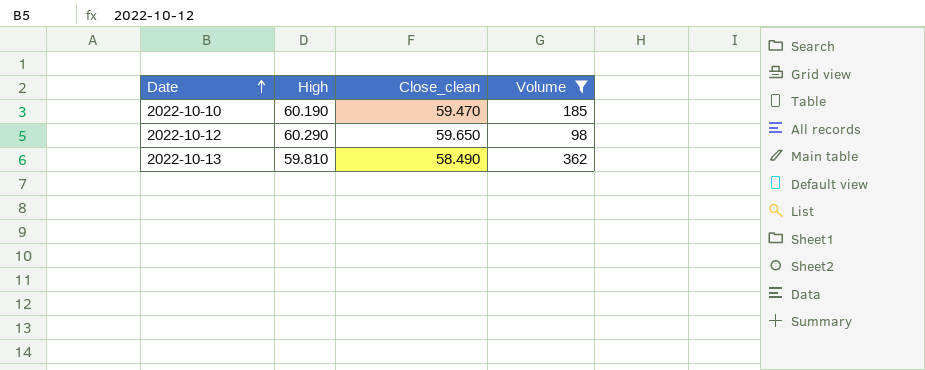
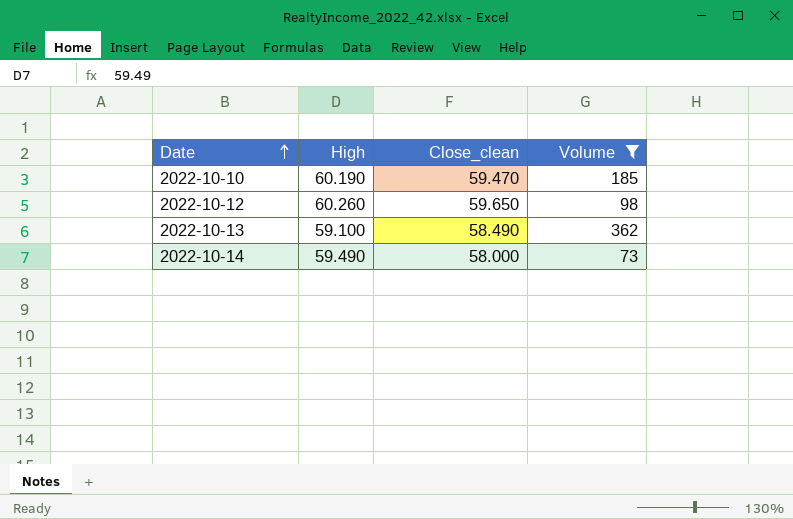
2022-10-12 | High: 60.290 -> 60.260
2022-10-13 | High: 59.810 -> 59.100
row 2022-10-14: none -> 59.490 | 58.000 | 73

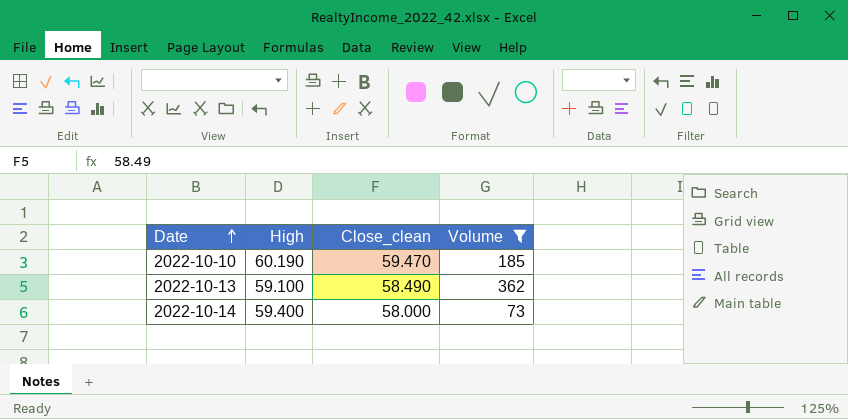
row 2022-10-12: 60.260 | 59.650 | 98 -> none
2022-10-14 | High: 59.490 -> 59.400

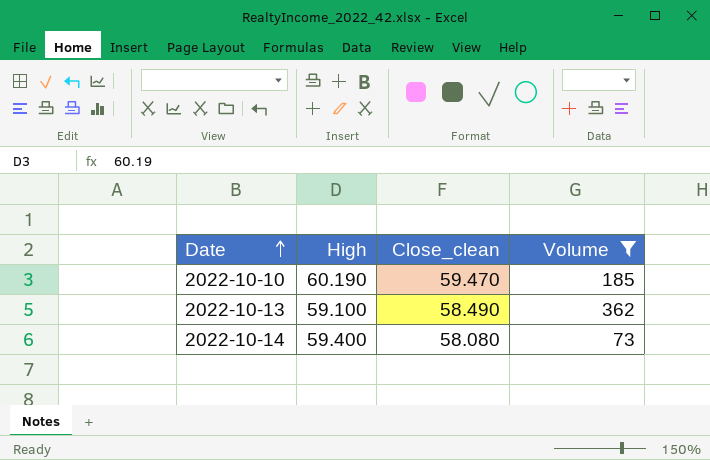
2022-10-14 | Close_clean: 58.000 -> 58.080

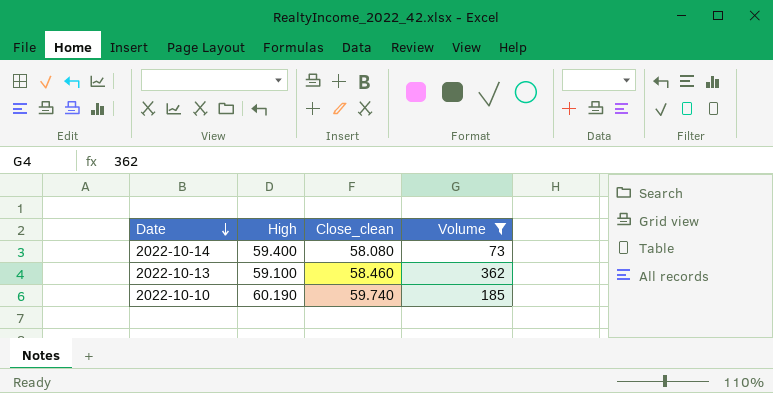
row order: Date ascending -> Date descending
2022-10-13 | Close_clean: 58.490 -> 58.460
2022-10-10 | Close_clean: 59.470 -> 59.740

